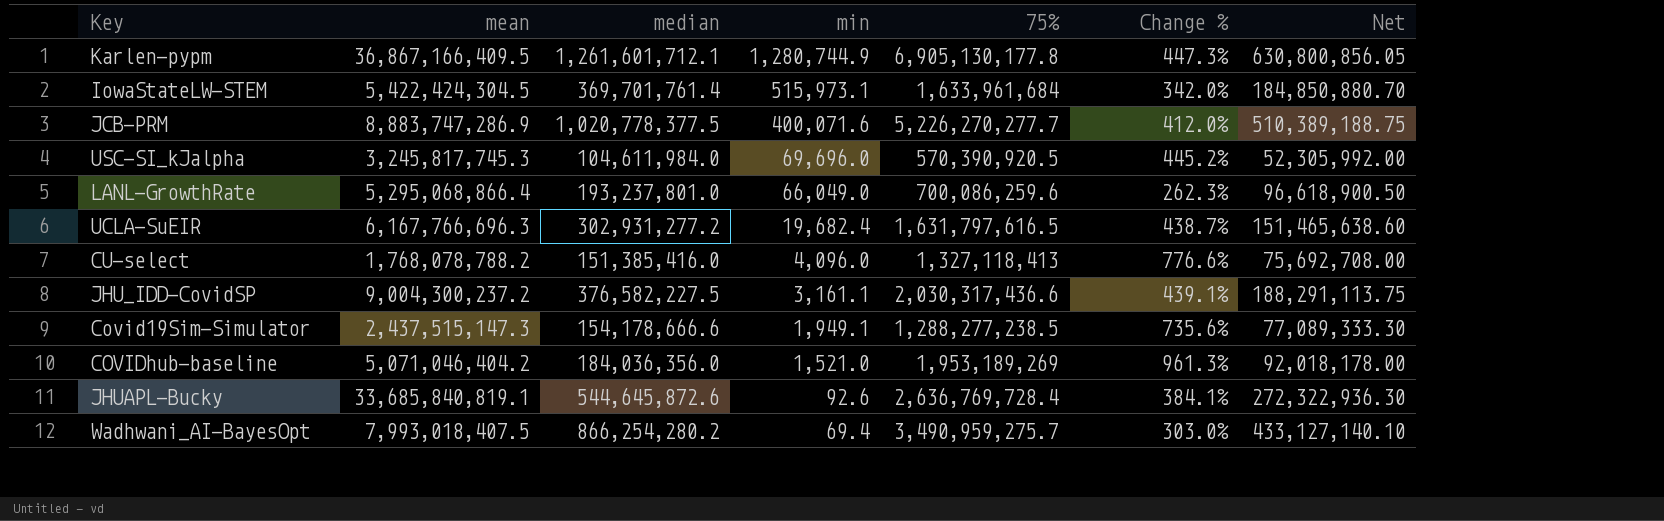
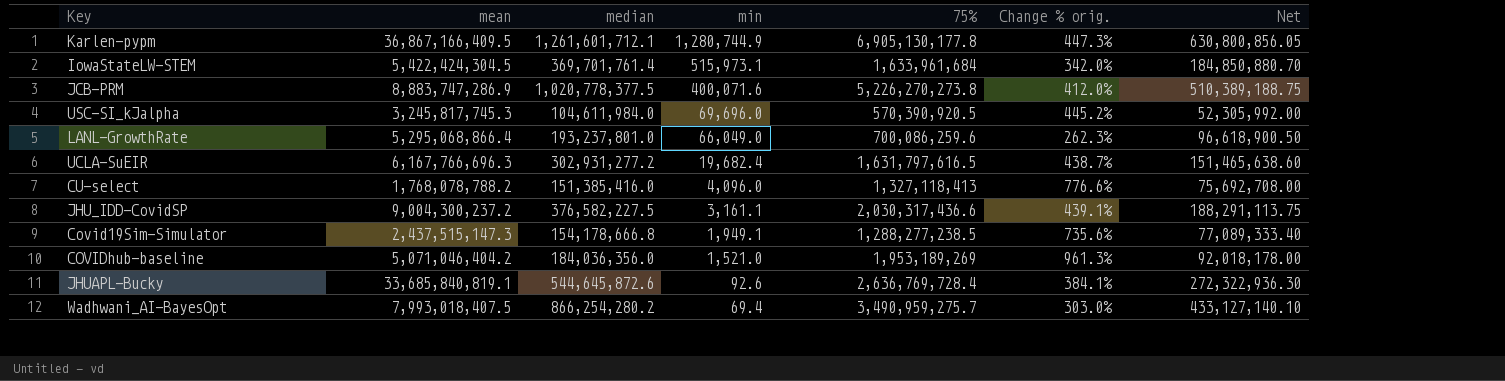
column name: Change % -> Change % orig.
JCB-PRM | 75%: 5,226,270,277.7 -> 5,226,270,273.8
Covid19Sim-Simulator | median: 154,178,666.6 -> 154,178,666.8
Covid19Sim-Simulator | Net: 77,089,333.30 -> 77,089,333.40

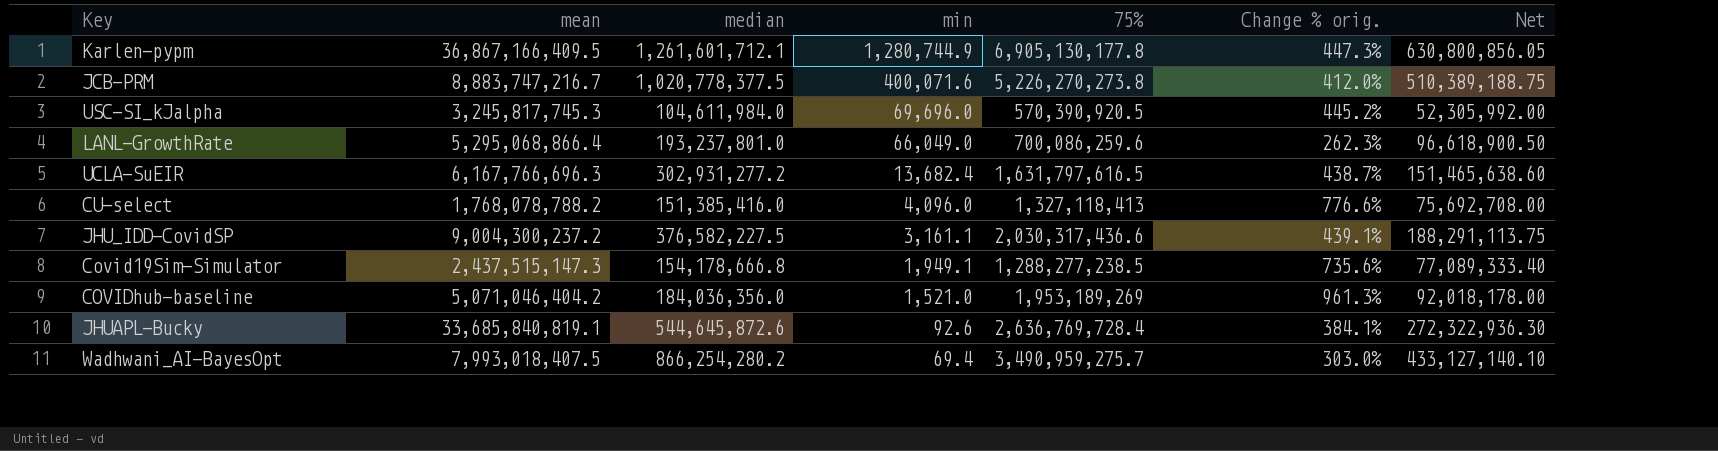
row IowaStateLW-STEM: 5,422,424,304.5 | 369,701,761.4 | 515,973.1 | 1,633,961,684 | 342.0% | 184,850,880.70 -> none
JCB-PRM | mean: 8,883,747,286.9 -> 8,883,747,216.7
UCLA-SuEIR | min: 19,682.4 -> 13,682.4

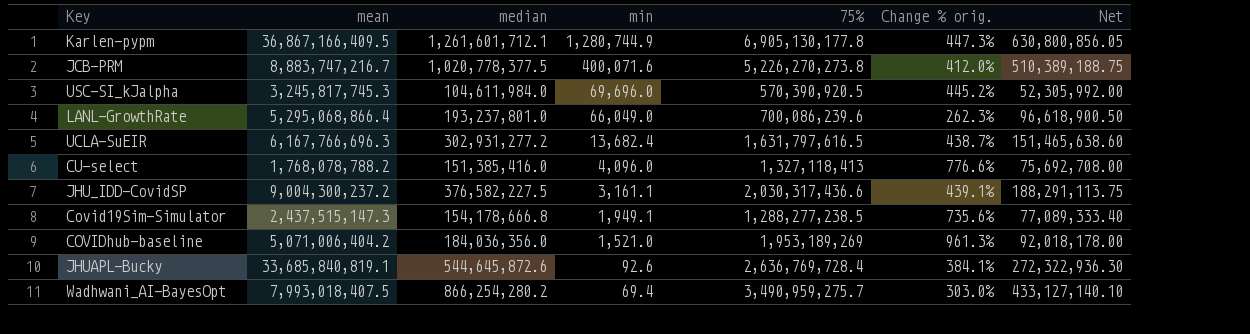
LANL-GrowthRate | 75%: 700,086,259.6 -> 700,086,239.6
COVIDhub-baseline | mean: 5,071,046,404.2 -> 5,071,006,404.2

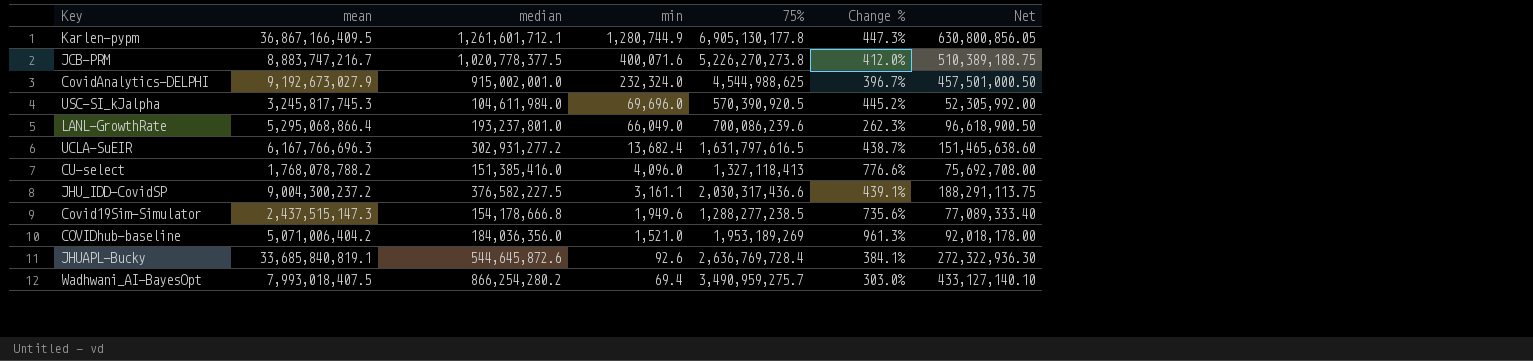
column name: Change % orig. -> Change %
row CovidAnalytics-DELPHI: none -> 9,192,673,027.9 | 915,002,001.0 | 232,324.0 | 4,544,988,625 | 396.7% | 457,501,000.50
Covid19Sim-Simulator | min: 1,949.1 -> 1,949.6

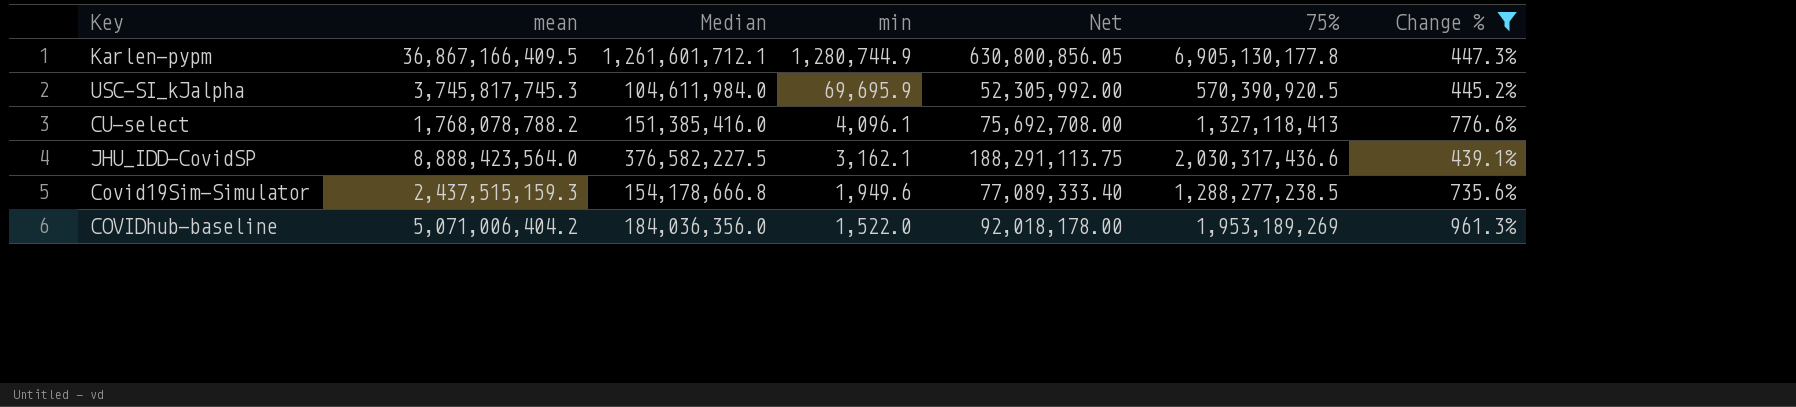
filter: none -> Change % >= 439.1%
column name: median -> Median
column Net | position: 7 -> 5
USC-SI_kJalpha | mean: 3,245,817,745.3 -> 3,745,817,745.3
USC-SI_kJalpha | min: 69,696.0 -> 69,695.9
CU-select | min: 4,096.0 -> 4,096.1
JHU_IDD-CovidSP | mean: 9,004,300,237.2 -> 8,888,423,564.0
JHU_IDD-CovidSP | min: 3,161.1 -> 3,162.1
Covid19Sim-Simulator | mean: 2,437,515,147.3 -> 2,437,515,159.3
COVIDhub-baseline | min: 1,521.0 -> 1,522.0

